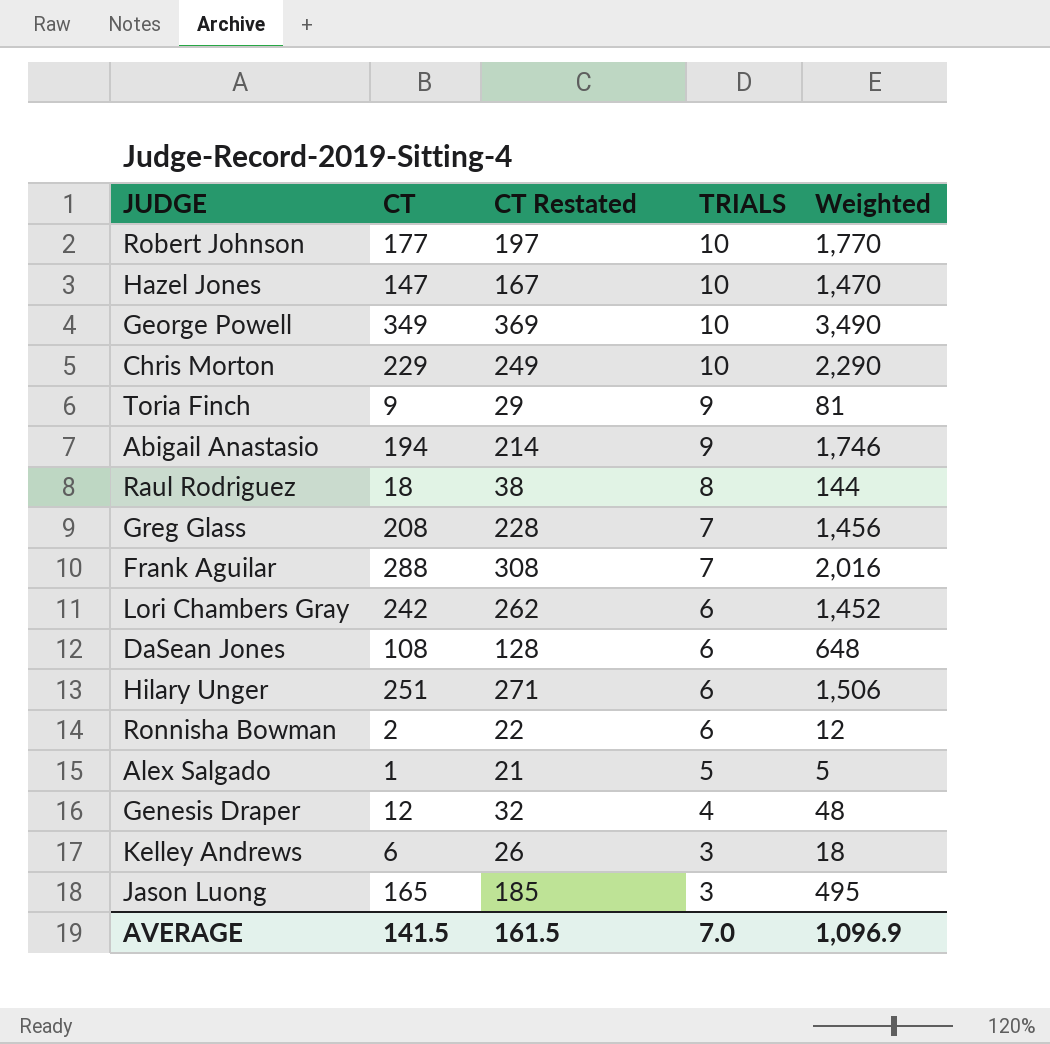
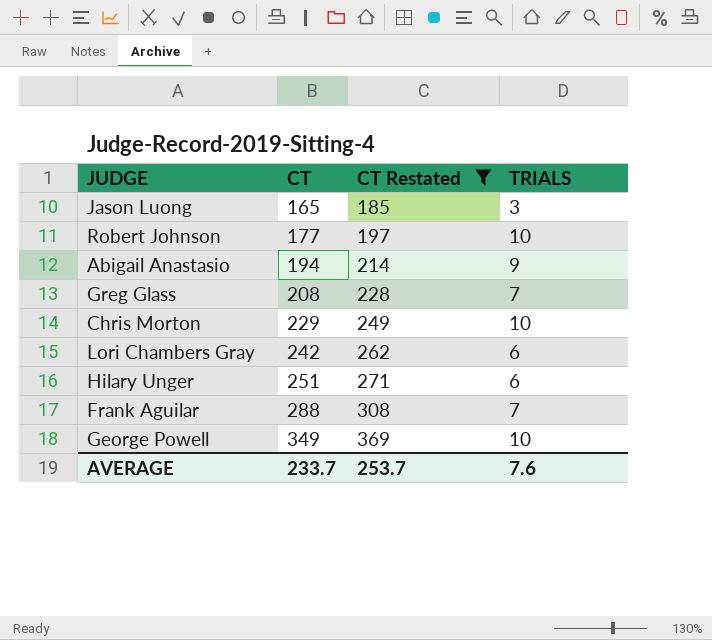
filter: none -> CT Restated >= 185
row order: TRIALS descending -> CT ascending
column Weighted | formula: [CT] * [TRIALS] -> none
AVERAGE | CT: 141.5 -> 233.7
AVERAGE | CT Restated: 161.5 -> 253.7
AVERAGE | TRIALS: 7.0 -> 7.6

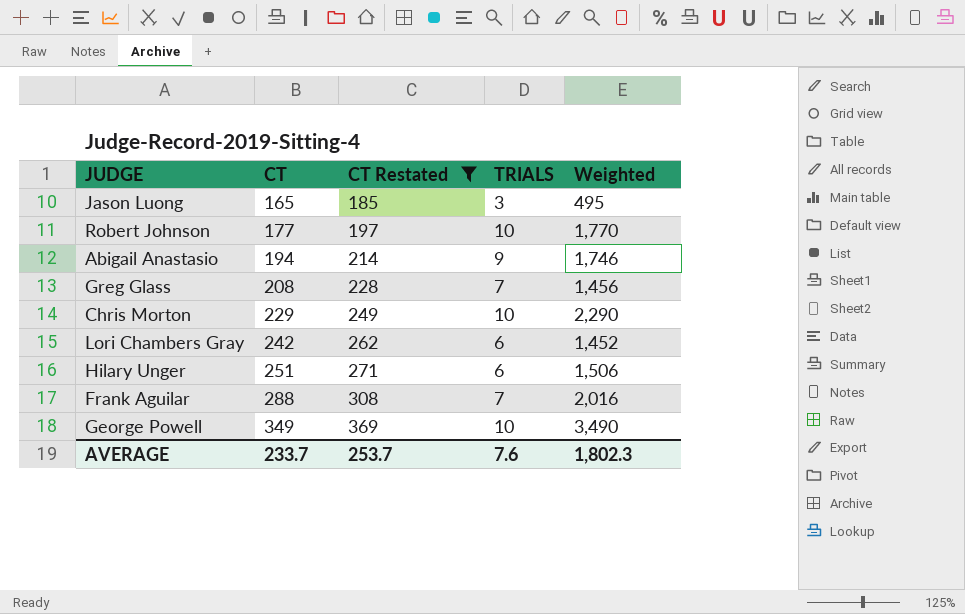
column Weighted | formula: none -> [CT] * [TRIALS]

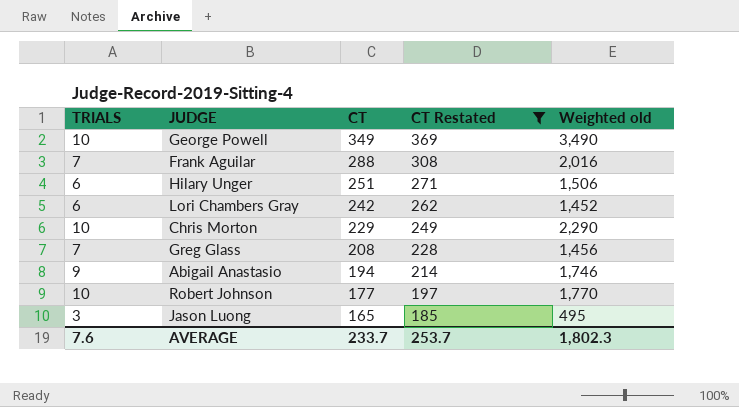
row order: CT ascending -> CT descending
column TRIALS | position: 4 -> 1
column name: Weighted -> Weighted old

